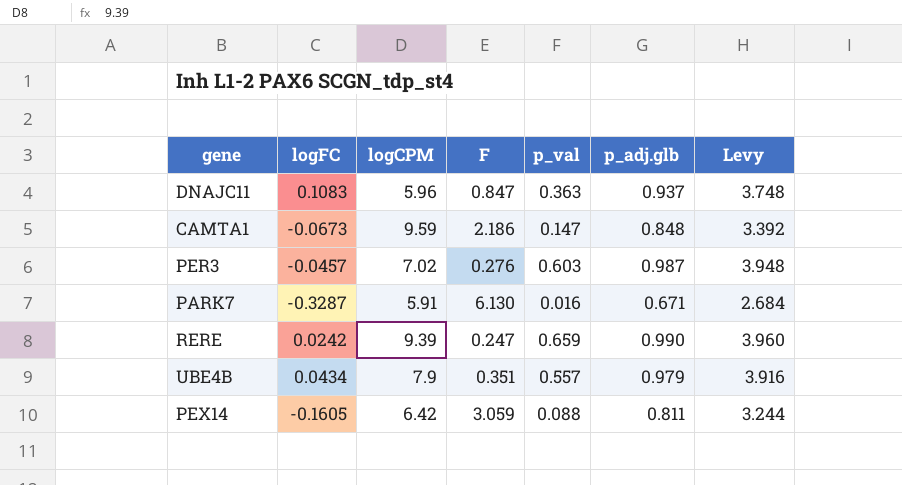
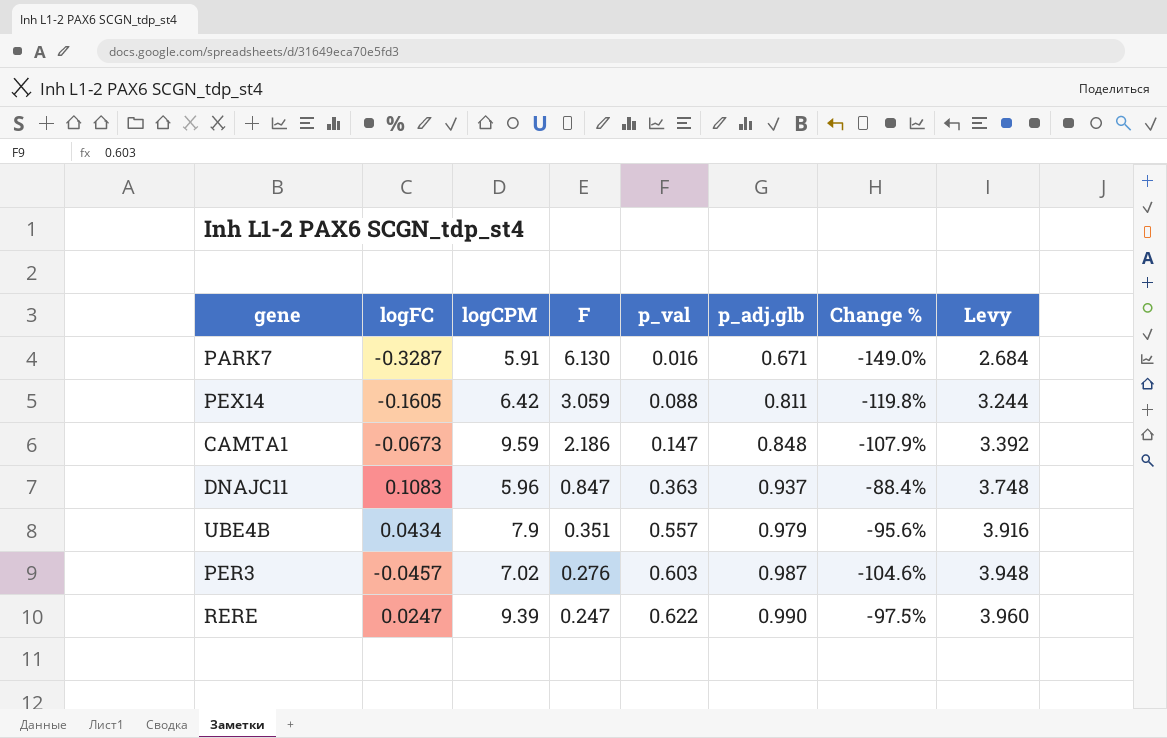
row order: none -> F descending
column Change % | formula: none -> ([logFC] - [p_adj.glb]) / [p_adj.glb]
RERE | logFC: 0.0242 -> 0.0247
RERE | p_val: 0.659 -> 0.622

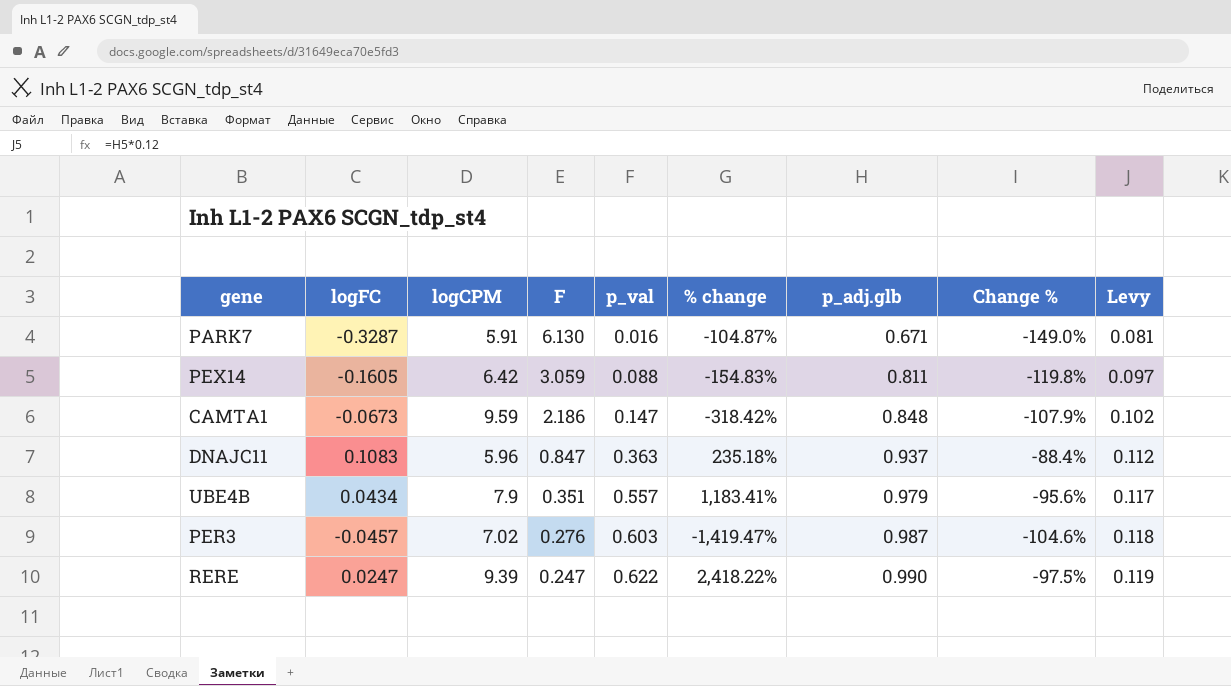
column % change | formula: none -> ([p_val] - [logFC]) / [logFC]
column Levy | formula: [p_adj.glb] * 4 -> [p_adj.glb] * 0.12

